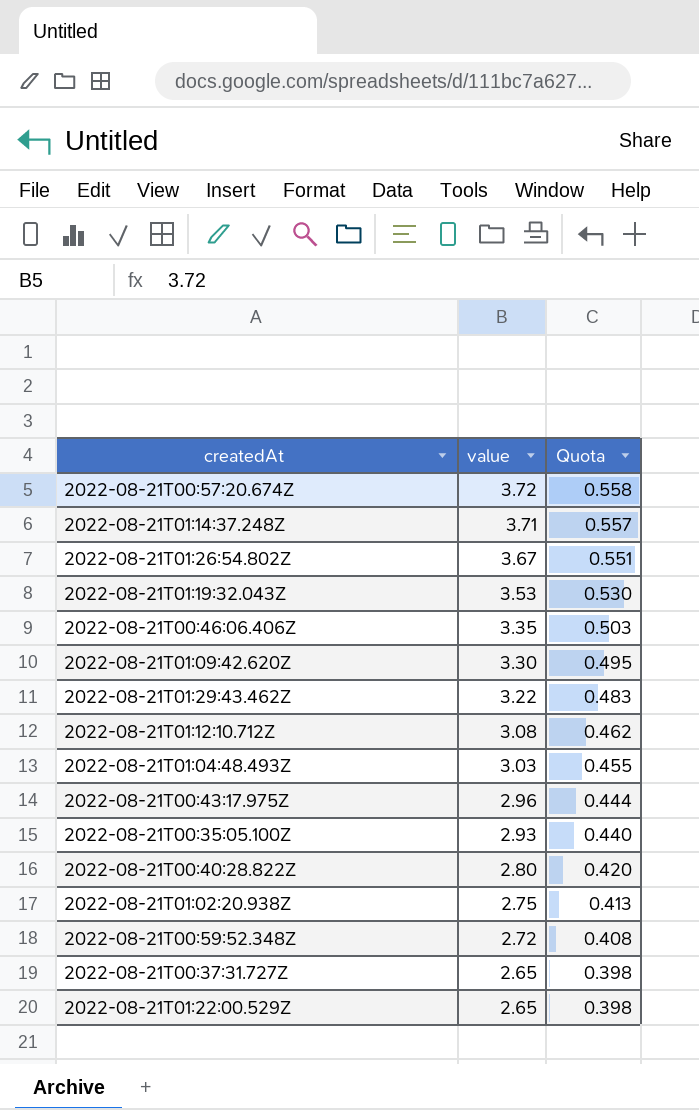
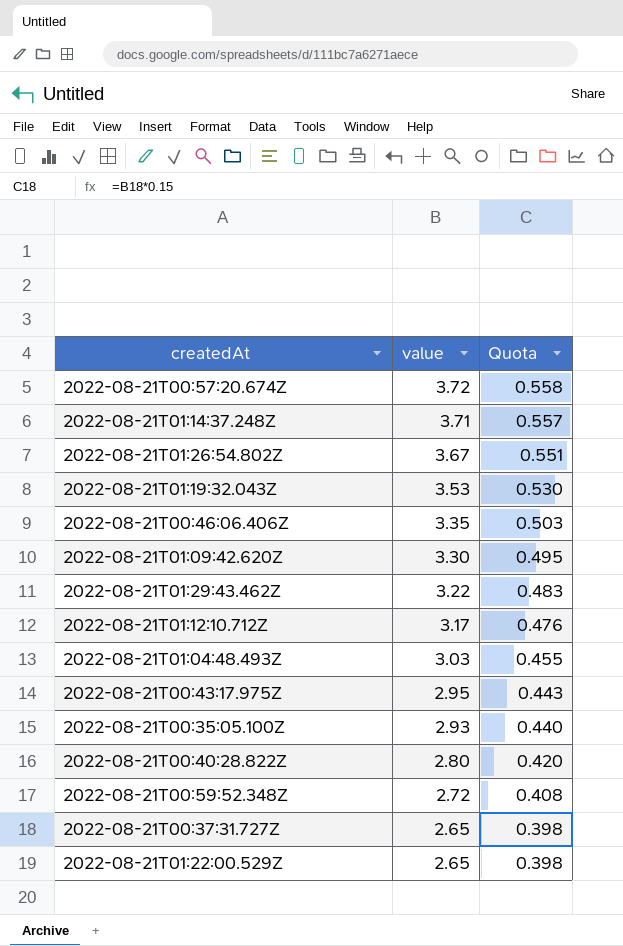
row 2022-08-21T01:02:20.938Z: 2.75 | 0.413 -> none
2022-08-21T01:12:10.712Z | value: 3.08 -> 3.17
2022-08-21T01:12:10.712Z | Quota: 0.462 -> 0.476
2022-08-21T00:43:17.975Z | value: 2.96 -> 2.95
2022-08-21T00:43:17.975Z | Quota: 0.444 -> 0.443

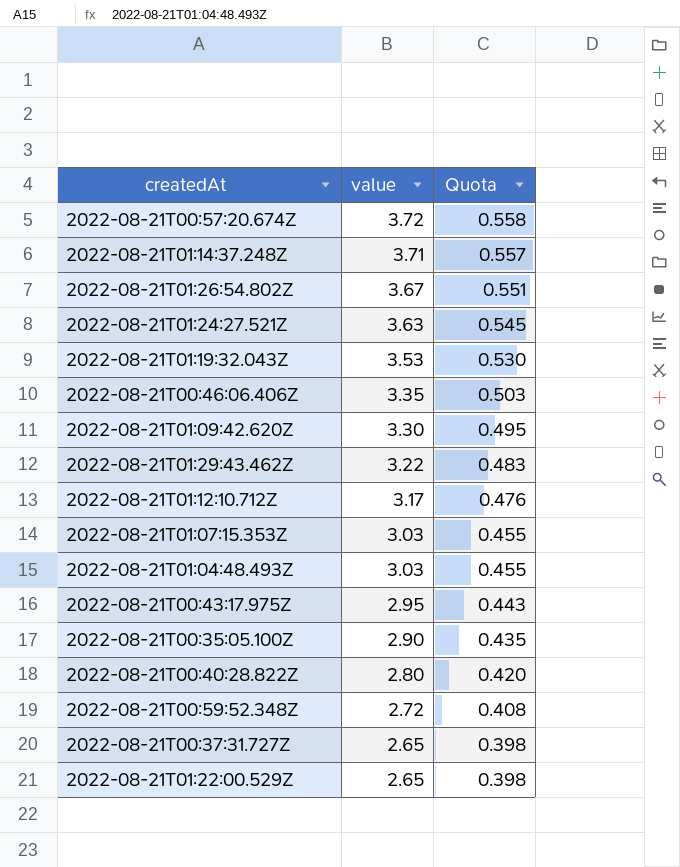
row 2022-08-21T01:24:27.521Z: none -> 3.63 | 0.545
row 2022-08-21T01:07:15.353Z: none -> 3.03 | 0.455
2022-08-21T00:35:05.100Z | value: 2.93 -> 2.90
2022-08-21T00:35:05.100Z | Quota: 0.440 -> 0.435

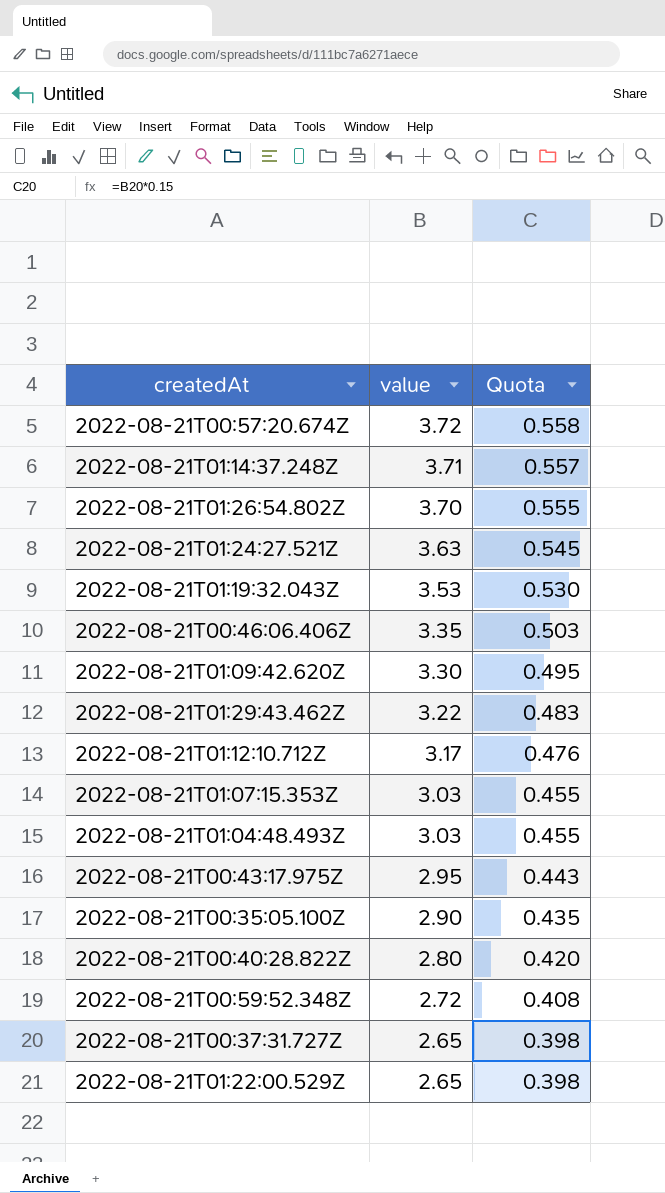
2022-08-21T01:26:54.802Z | value: 3.67 -> 3.70
2022-08-21T01:26:54.802Z | Quota: 0.551 -> 0.555

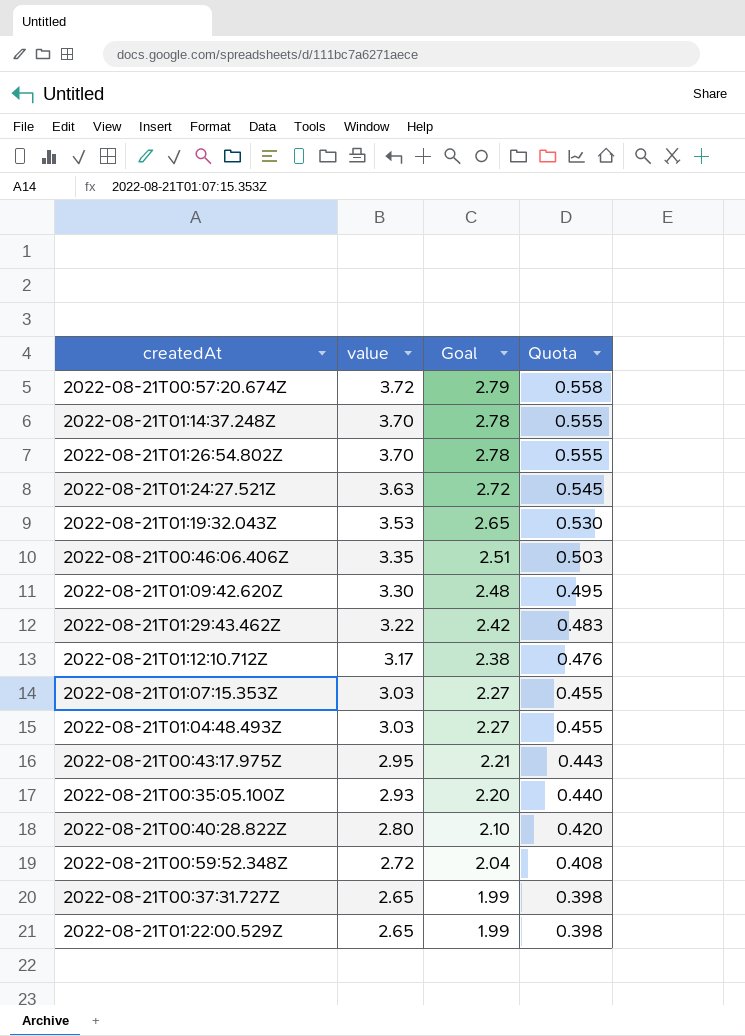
column Goal | formula: none -> [value] * 0.75
2022-08-21T01:14:37.248Z | value: 3.71 -> 3.70
2022-08-21T01:14:37.248Z | Quota: 0.557 -> 0.555
2022-08-21T00:35:05.100Z | value: 2.90 -> 2.93
2022-08-21T00:35:05.100Z | Quota: 0.435 -> 0.440

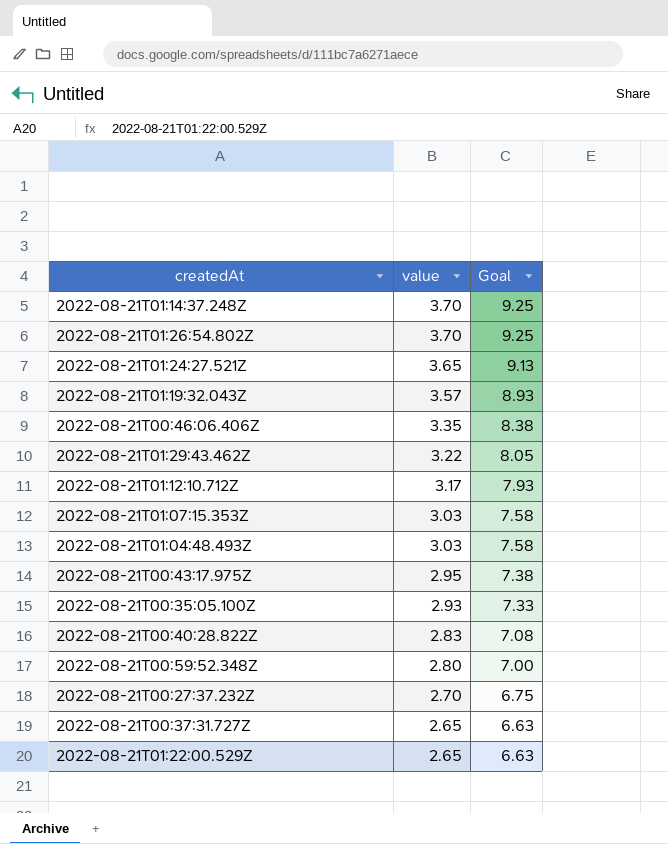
column Quota | formula: [value] * 0.15 -> none
column Goal | formula: [value] * 0.75 -> [value] * 2.5
row 2022-08-21T00:57:20.674Z: 3.72 | 2.79 | 0.558 -> none
row 2022-08-21T01:09:42.620Z: 3.30 | 2.48 | 0.495 -> none
2022-08-21T01:24:27.521Z | value: 3.63 -> 3.65
2022-08-21T01:19:32.043Z | value: 3.53 -> 3.57
2022-08-21T00:40:28.822Z | value: 2.80 -> 2.83
2022-08-21T00:59:52.348Z | value: 2.72 -> 2.80
row 2022-08-21T00:27:37.232Z: none -> 2.70 | 6.75

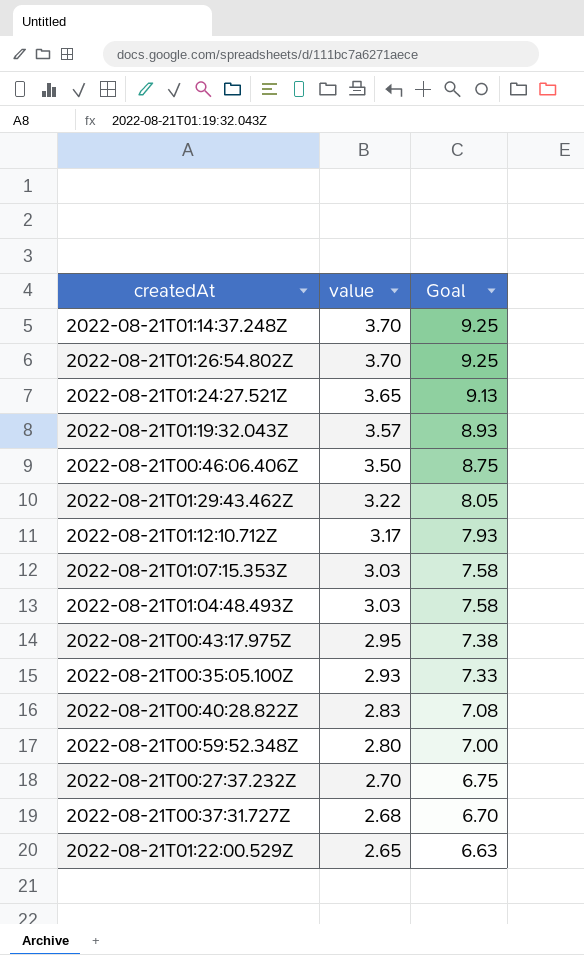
2022-08-21T00:46:06.406Z | value: 3.35 -> 3.50
2022-08-21T00:46:06.406Z | Goal: 8.38 -> 8.75
2022-08-21T00:37:31.727Z | value: 2.65 -> 2.68
2022-08-21T00:37:31.727Z | Goal: 6.63 -> 6.70

